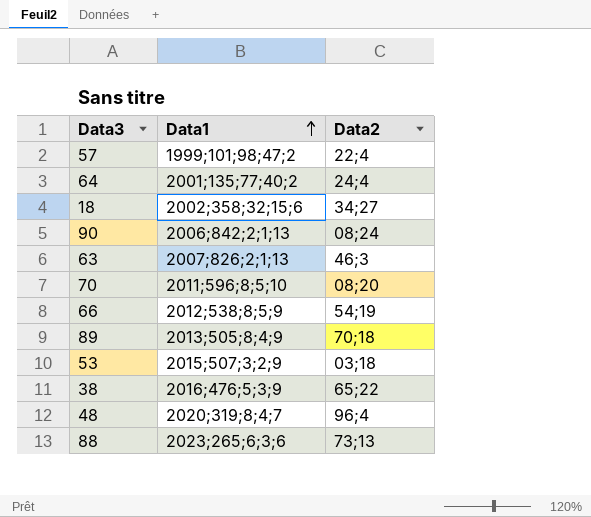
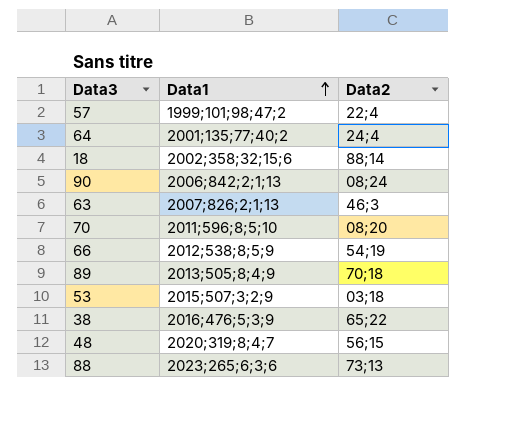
18 | Data2: 34;27 -> 88;14
48 | Data2: 96;4 -> 56;15

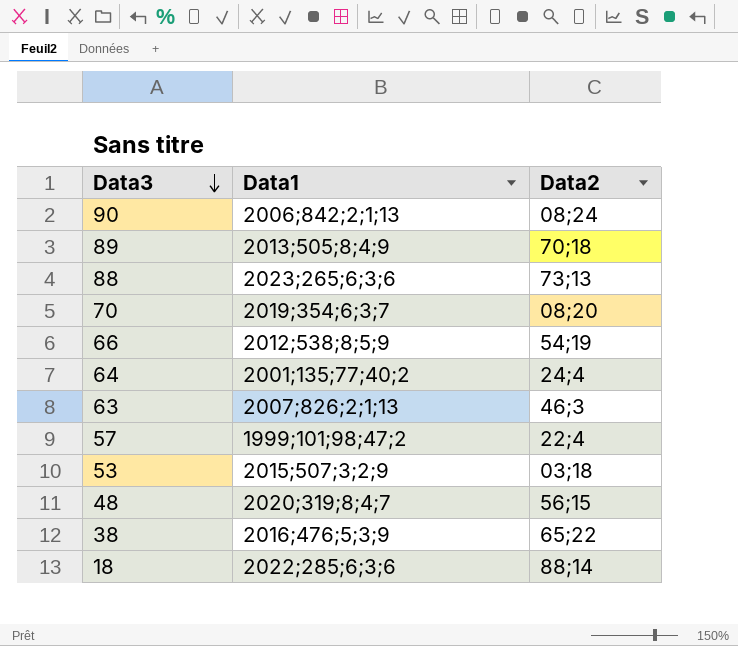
row order: Data1 ascending -> Data3 descending
70 | Data1: 2011;596;8;5;10 -> 2019;354;6;3;7
18 | Data1: 2002;358;32;15;6 -> 2022;285;6;3;6

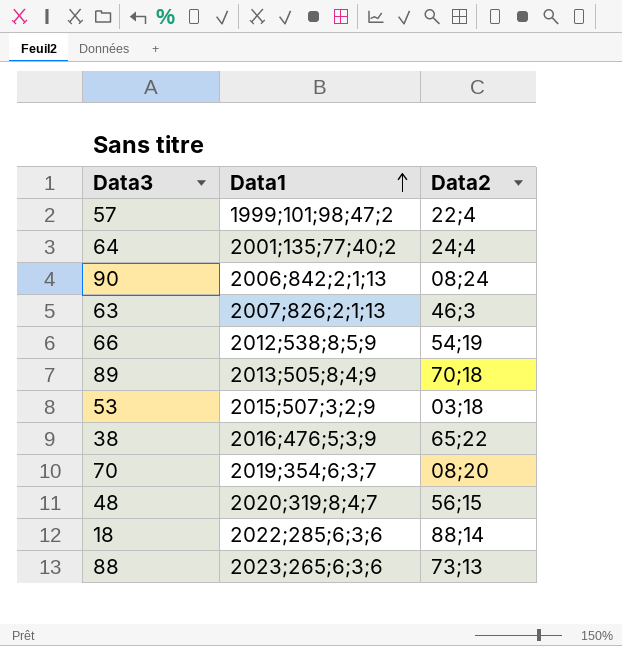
row order: Data3 descending -> Data1 ascending

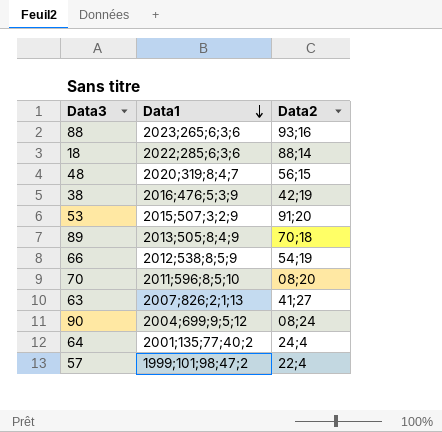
row order: Data1 ascending -> Data1 descending
88 | Data2: 73;13 -> 93;16
38 | Data2: 65;22 -> 42;19
53 | Data2: 03;18 -> 91;20
70 | Data1: 2019;354;6;3;7 -> 2011;596;8;5;10
63 | Data2: 46;3 -> 41;27
90 | Data1: 2006;842;2;1;13 -> 2004;699;9;5;12

